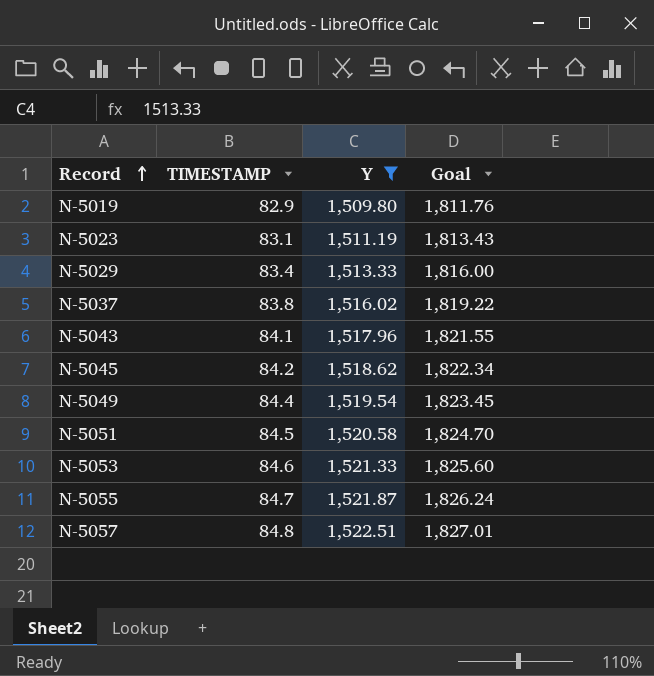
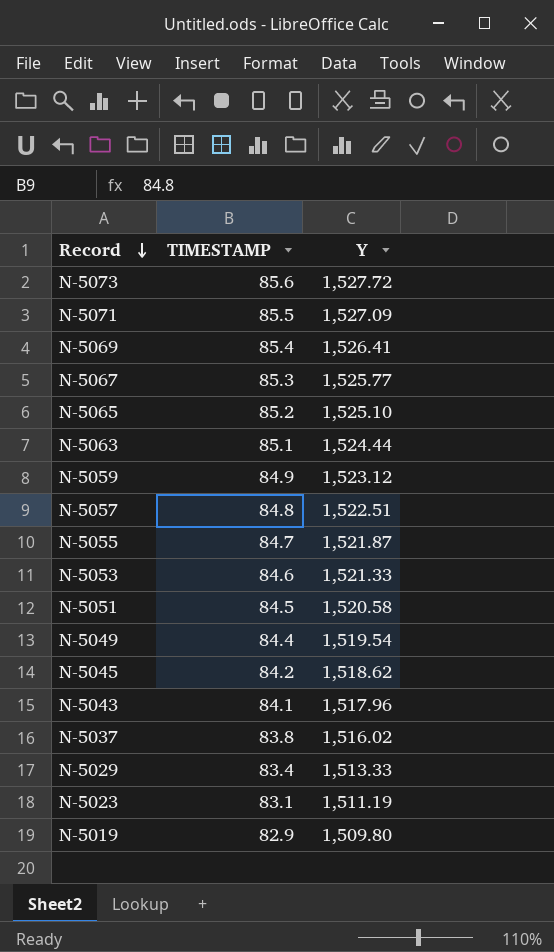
filter: Y <= 1,522.51 -> none
row order: Record ascending -> Record descending
column Goal | formula: [Y] * 1.2 -> none

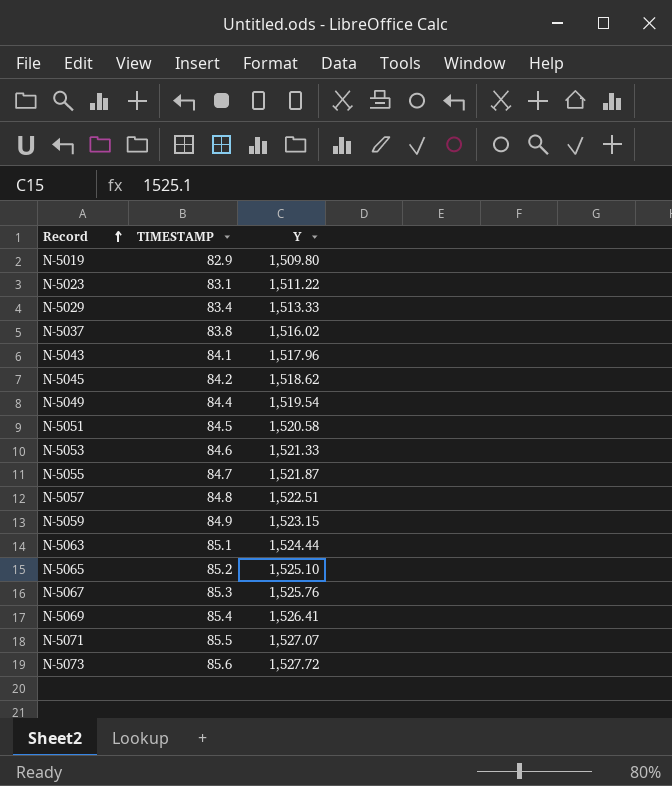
row order: Record descending -> Record ascending
N-5023 | Y: 1,511.19 -> 1,511.22
N-5059 | Y: 1,523.12 -> 1,523.15
N-5067 | Y: 1,525.77 -> 1,525.76
N-5071 | Y: 1,527.09 -> 1,527.07

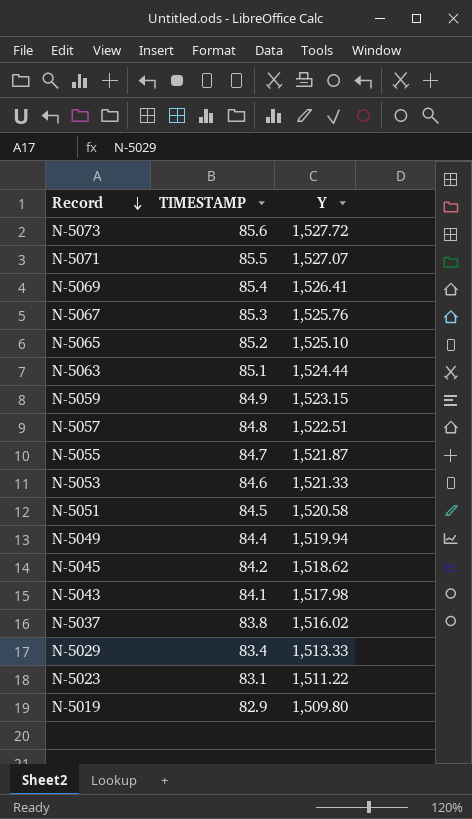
row order: Record ascending -> Record descending
N-5049 | Y: 1,519.54 -> 1,519.94
N-5043 | Y: 1,517.96 -> 1,517.98

